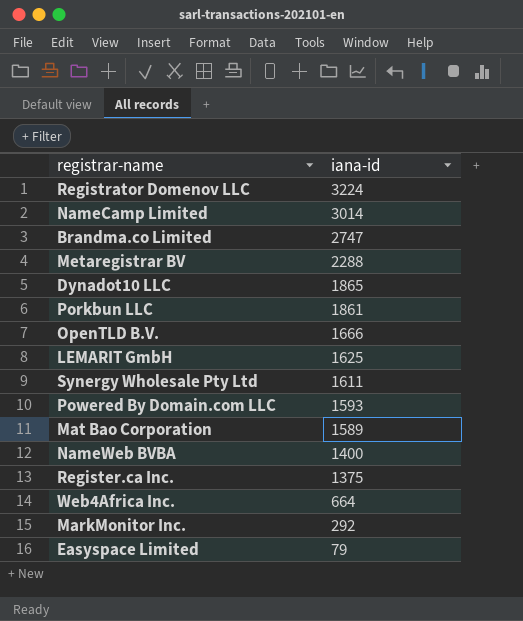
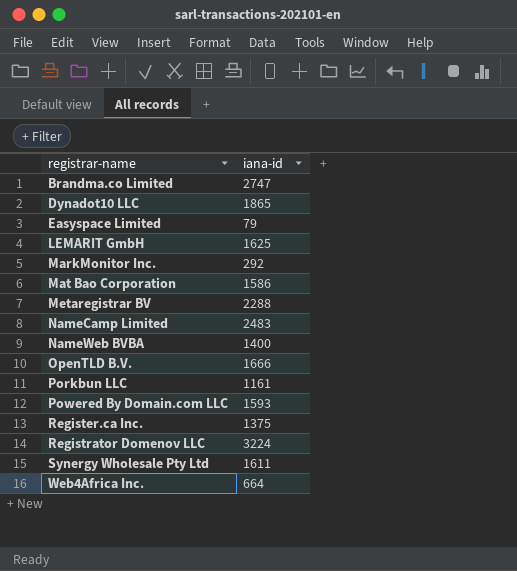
row order: iana-id descending -> registrar-name ascending
Mat Bao Corporation | iana-id: 1589 -> 1586
NameCamp Limited | iana-id: 3014 -> 2483
Porkbun LLC | iana-id: 1861 -> 1161

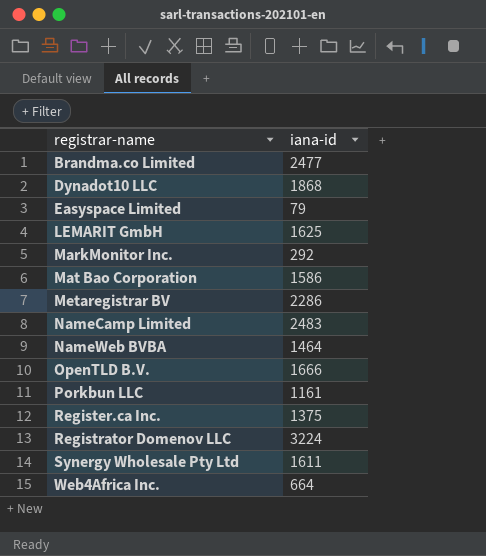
row Powered By Domain.com LLC: 1593 -> none
Brandma.co Limited | iana-id: 2747 -> 2477
Dynadot10 LLC | iana-id: 1865 -> 1868
Metaregistrar BV | iana-id: 2288 -> 2286
NameWeb BVBA | iana-id: 1400 -> 1464

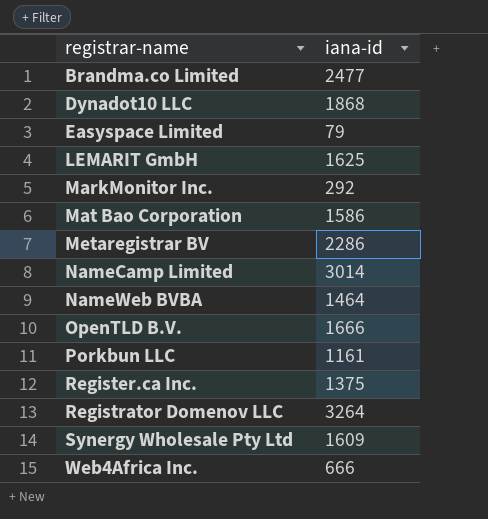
NameCamp Limited | iana-id: 2483 -> 3014
Registrator Domenov LLC | iana-id: 3224 -> 3264
Synergy Wholesale Pty Ltd | iana-id: 1611 -> 1609
Web4Africa Inc. | iana-id: 664 -> 666

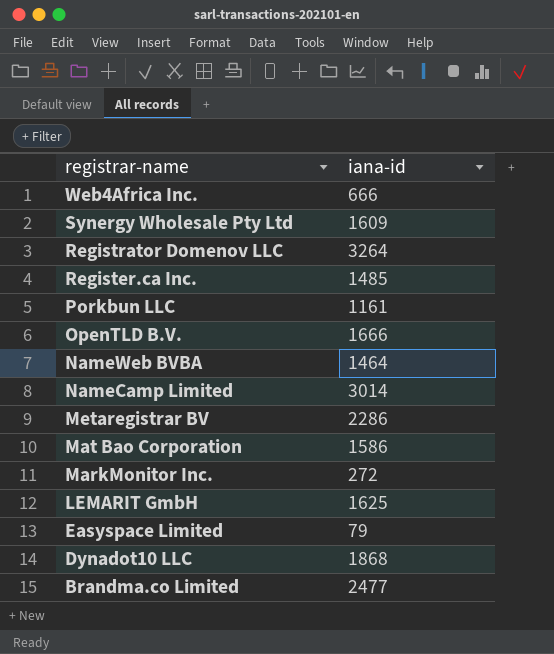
row order: registrar-name ascending -> registrar-name descending
Register.ca Inc. | iana-id: 1375 -> 1485
MarkMonitor Inc. | iana-id: 292 -> 272

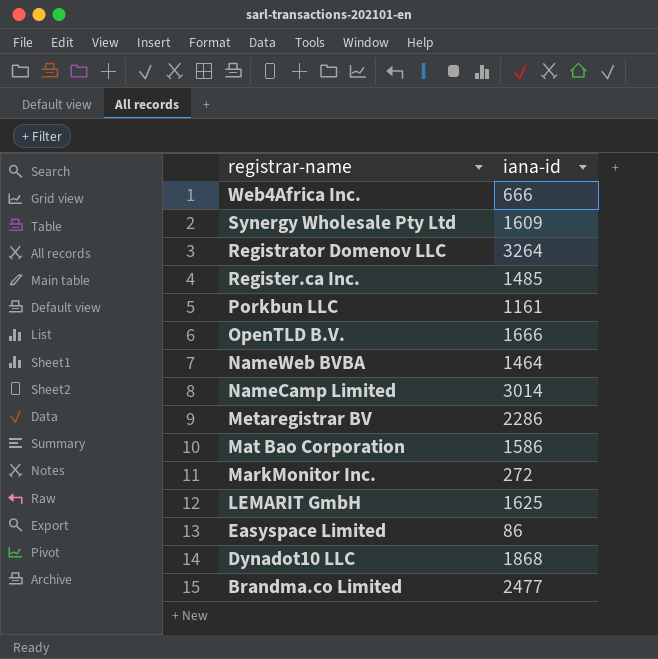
Easyspace Limited | iana-id: 79 -> 86

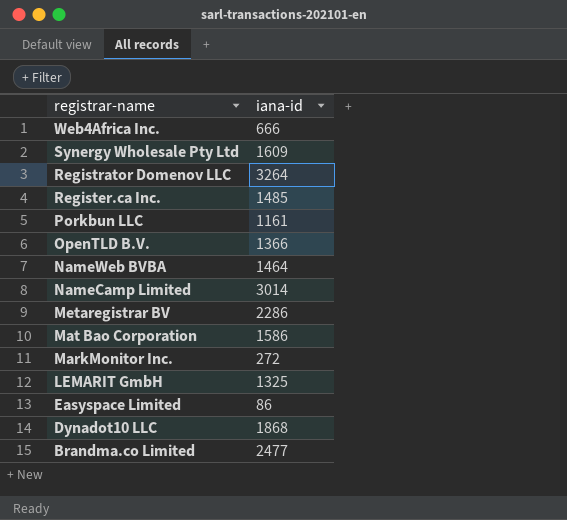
OpenTLD B.V. | iana-id: 1666 -> 1366
LEMARIT GmbH | iana-id: 1625 -> 1325

